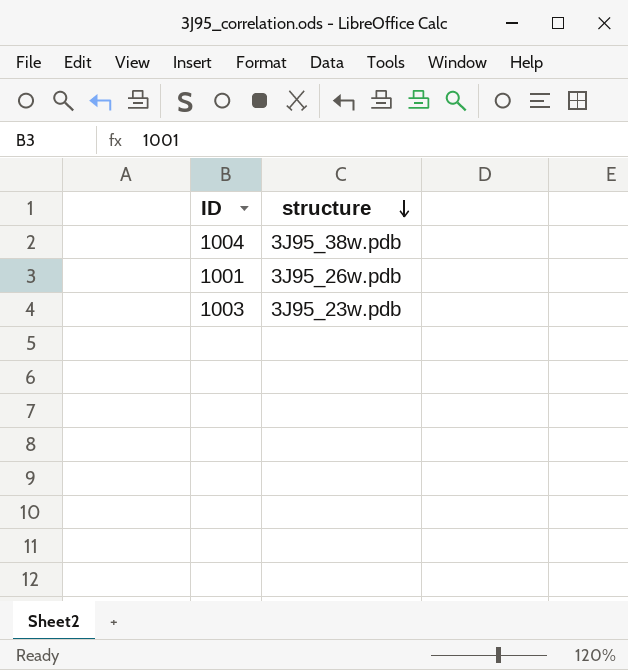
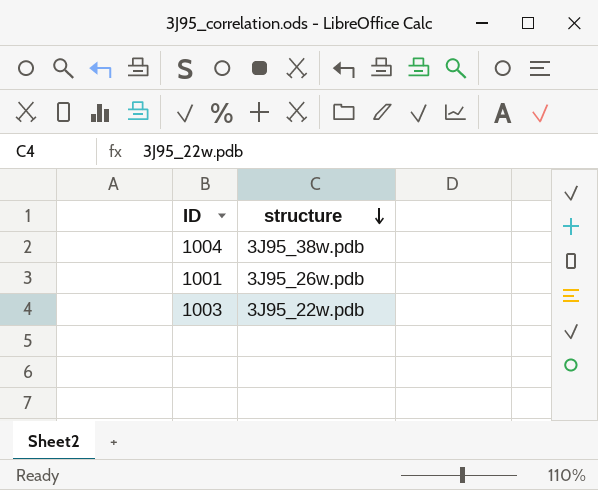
1003 | structure: 3J95_23w.pdb -> 3J95_22w.pdb

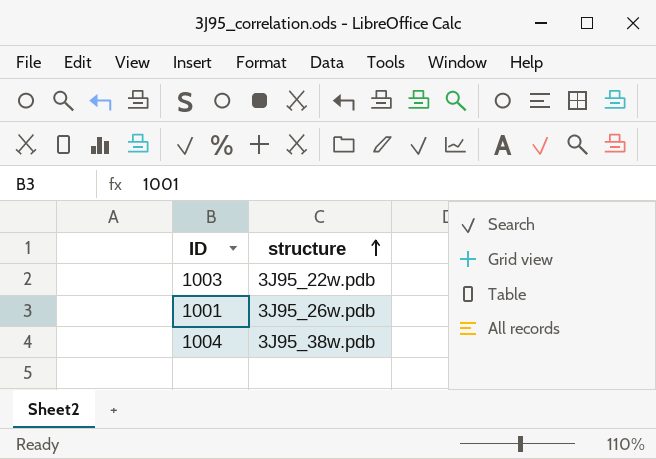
row order: structure descending -> structure ascending

